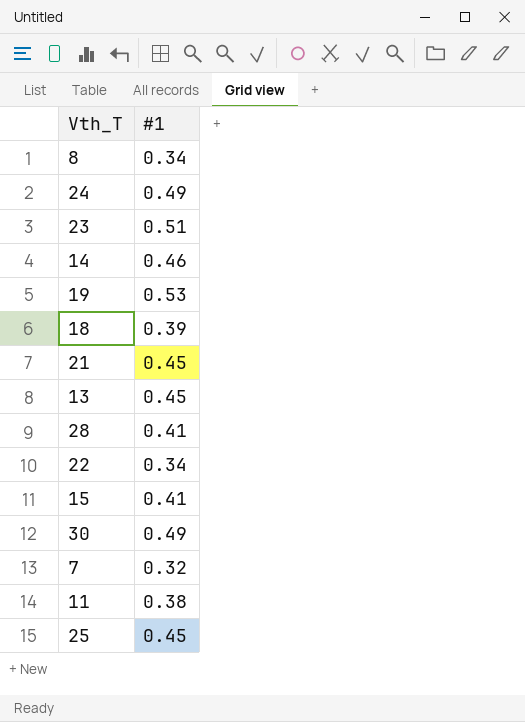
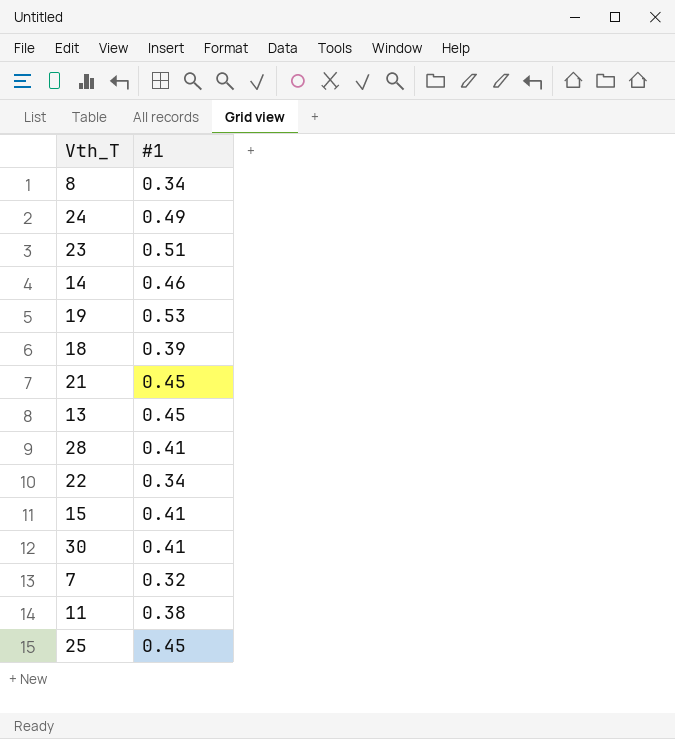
30 | #1: 0.49 -> 0.41

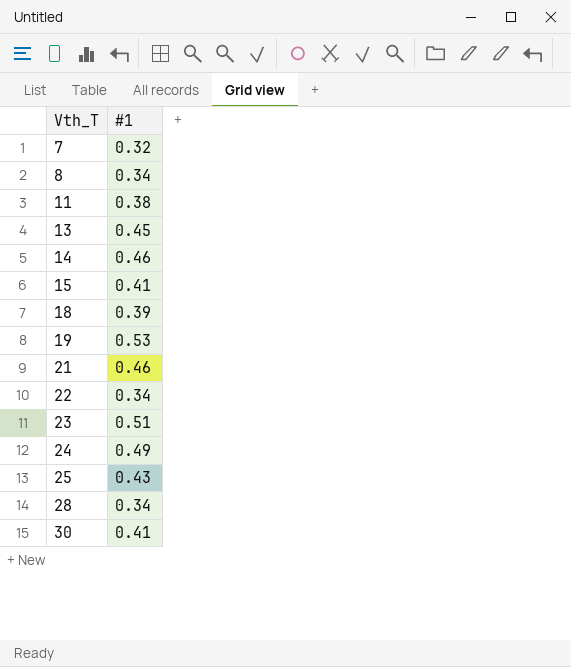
row order: none -> Vth_T ascending
21 | #1: 0.45 -> 0.46
25 | #1: 0.45 -> 0.43
28 | #1: 0.41 -> 0.34

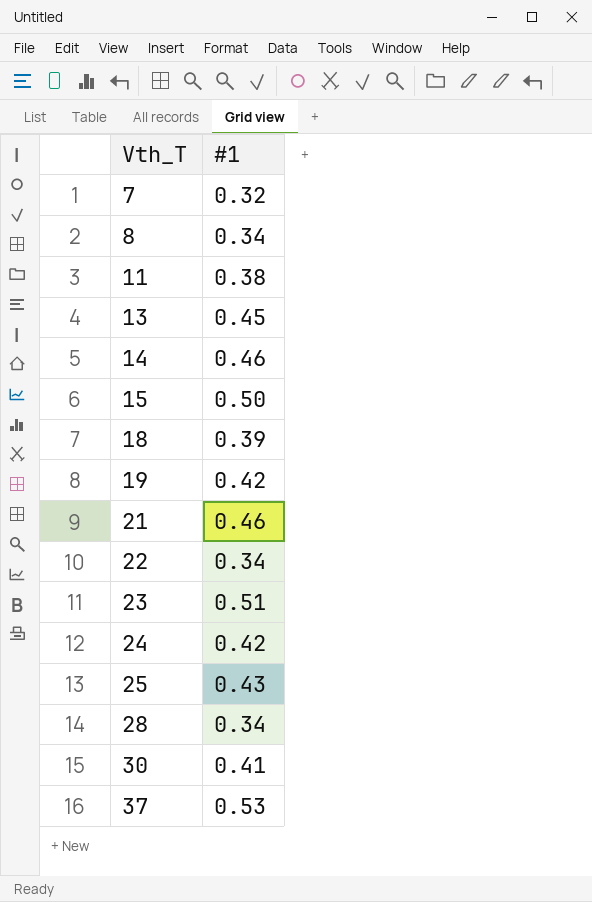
15 | #1: 0.41 -> 0.50
19 | #1: 0.53 -> 0.42
24 | #1: 0.49 -> 0.42
row 37: none -> 0.53

